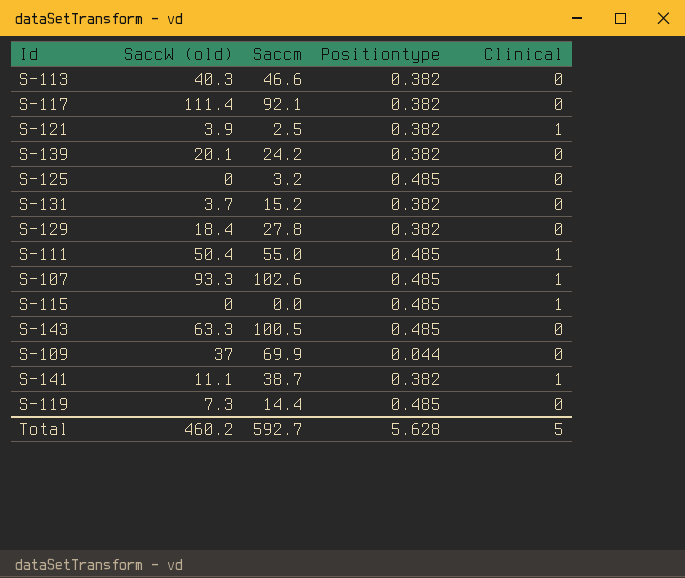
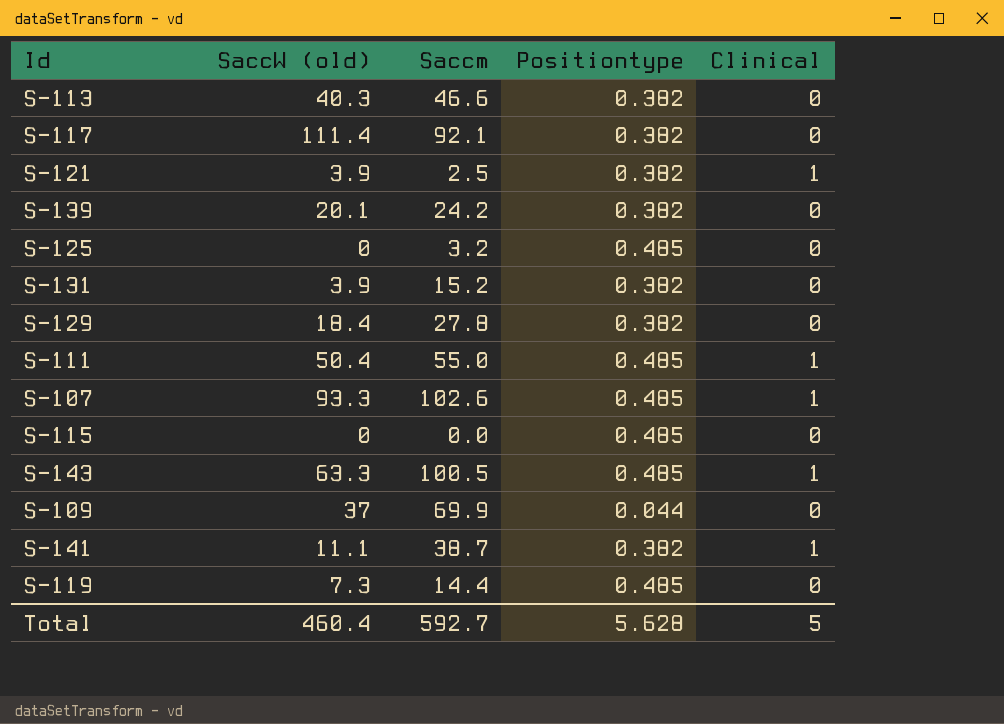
S-131 | SaccW (old): 3.7 -> 3.9
S-115 | Clinical: 1 -> 0
S-143 | Clinical: 0 -> 1
Total | SaccW (old): 460.2 -> 460.4

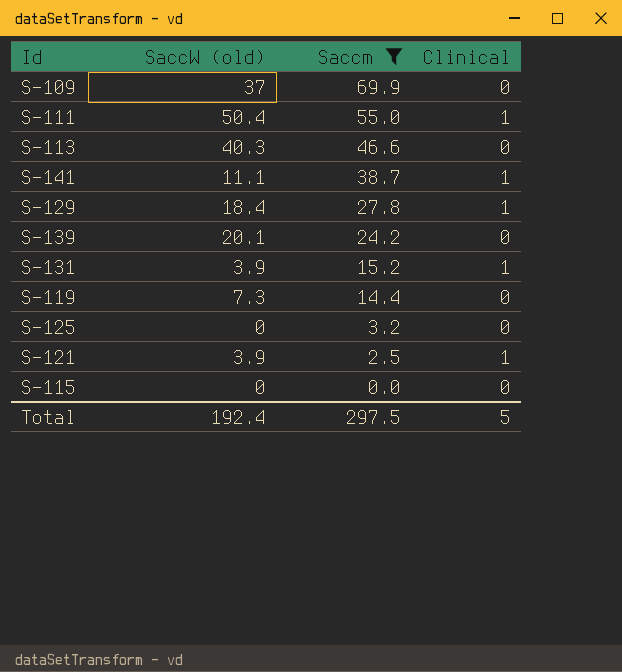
filter: none -> Saccm <= 69.9
row order: none -> Saccm descending
column Positiontype | position: 4 -> none
S-129 | Clinical: 0 -> 1
S-131 | Clinical: 0 -> 1
Total | SaccW (old): 460.4 -> 192.4
Total | Saccm: 592.7 -> 297.5

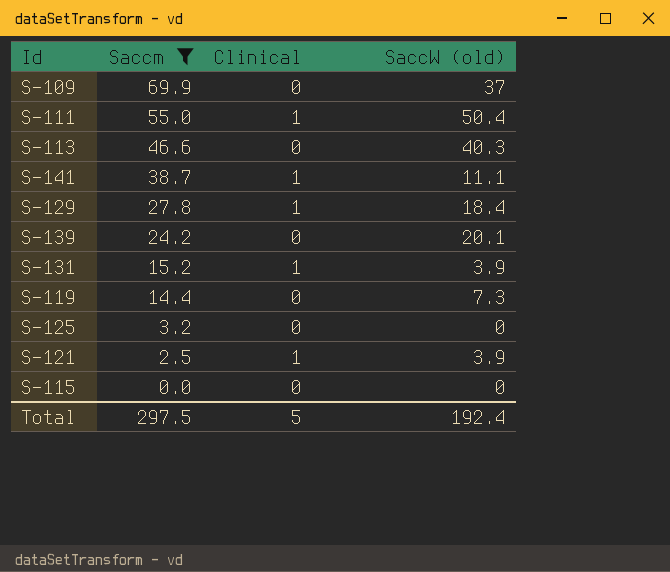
column SaccW (old) | position: 2 -> 4

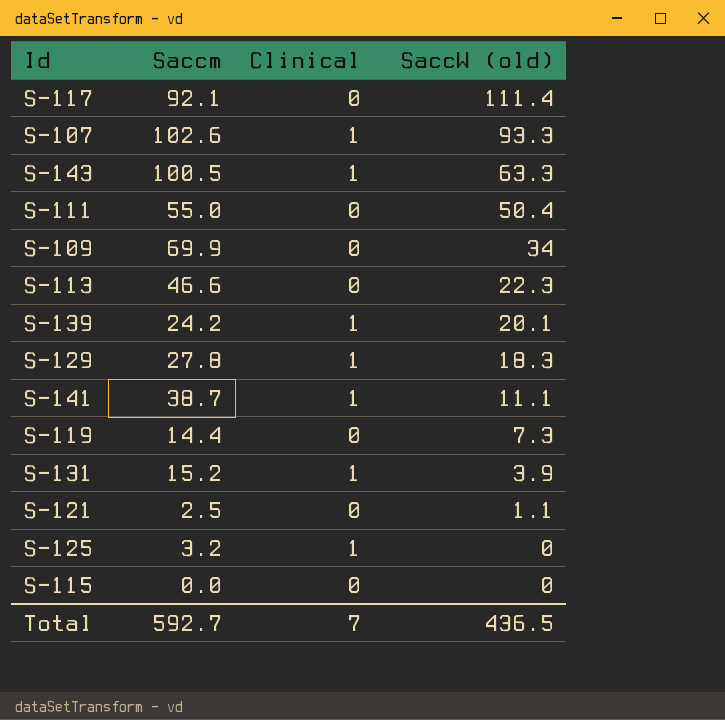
filter: Saccm <= 69.9 -> none
row order: Saccm descending -> SaccW (old) descending
S-111 | Clinical: 1 -> 0
S-109 | SaccW (old): 37 -> 34
S-113 | SaccW (old): 40.3 -> 22.3
S-139 | Clinical: 0 -> 1
S-129 | SaccW (old): 18.4 -> 18.3
S-121 | Clinical: 1 -> 0
S-121 | SaccW (old): 3.9 -> 1.1
S-125 | Clinical: 0 -> 1
Total | Saccm: 297.5 -> 592.7
Total | Clinical: 5 -> 7
Total | SaccW (old): 192.4 -> 436.5

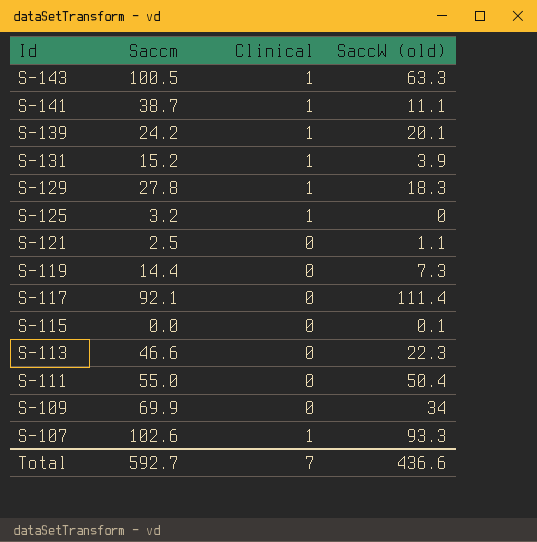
row order: SaccW (old) descending -> Id descending
S-115 | SaccW (old): 0 -> 0.1
Total | SaccW (old): 436.5 -> 436.6

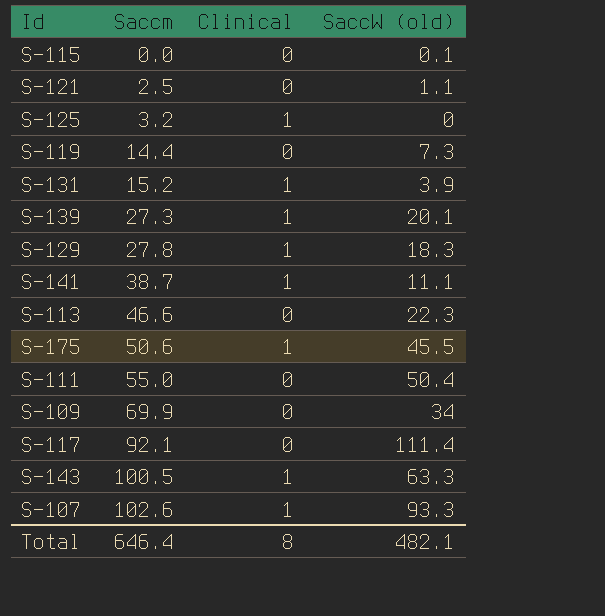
row order: Id descending -> Saccm ascending
S-139 | Saccm: 24.2 -> 27.3
row S-175: none -> 50.6 | 1 | 45.5
Total | Saccm: 592.7 -> 646.4
Total | Clinical: 7 -> 8
Total | SaccW (old): 436.6 -> 482.1

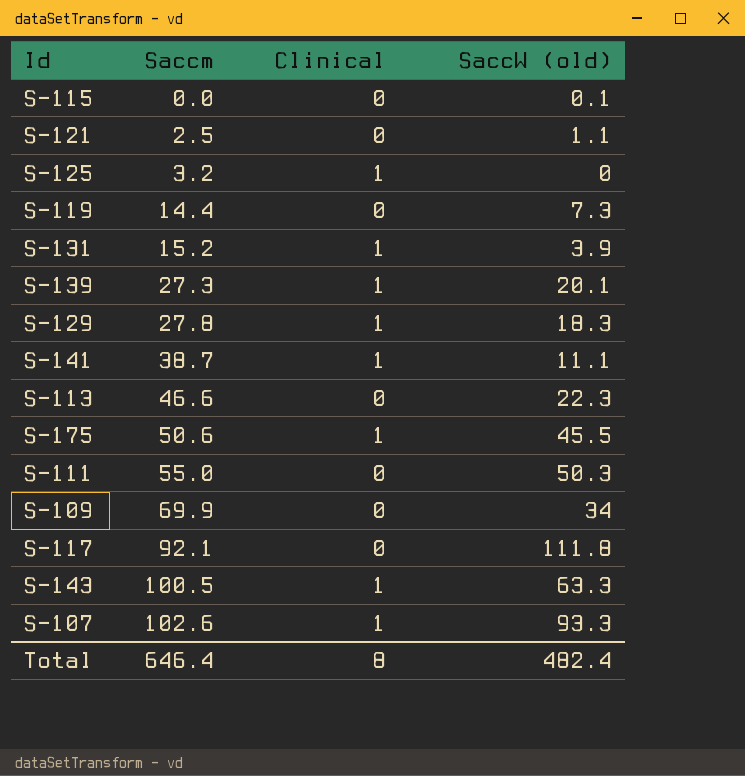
S-111 | SaccW (old): 50.4 -> 50.3
S-117 | SaccW (old): 111.4 -> 111.8
Total | SaccW (old): 482.1 -> 482.4

